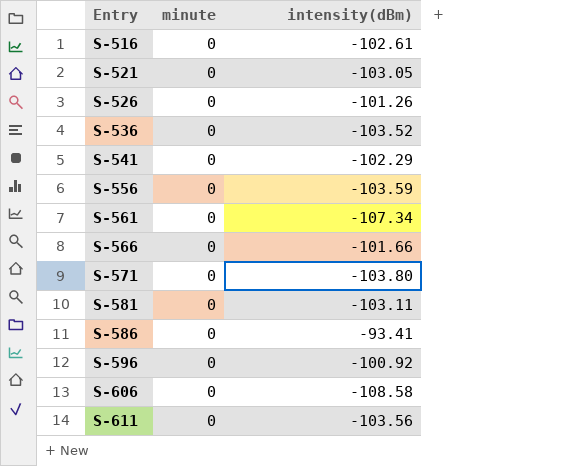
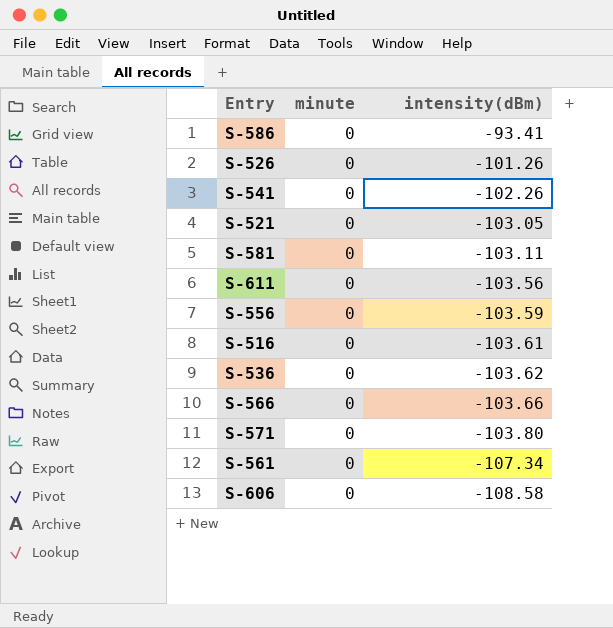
row order: Entry ascending -> intensity(dBm) descending
row S-596: 0 | -100.92 -> none
S-541 | intensity(dBm): -102.29 -> -102.26
S-516 | intensity(dBm): -102.61 -> -103.61
S-536 | intensity(dBm): -103.52 -> -103.62
S-566 | intensity(dBm): -101.66 -> -103.66

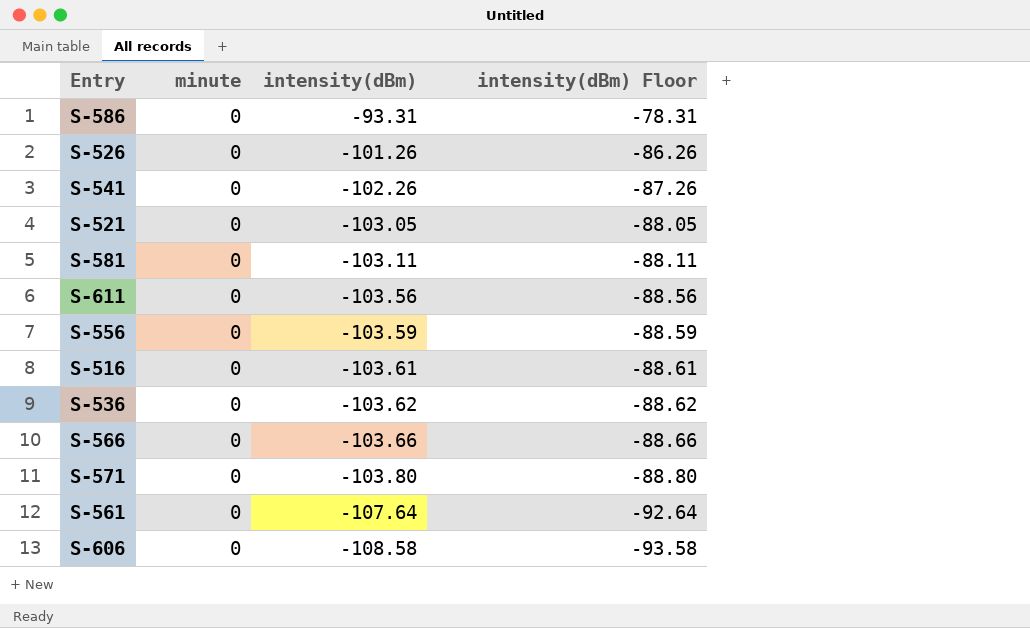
column intensity(dBm) Floor | formula: none -> [intensity(dBm)] + 15
S-586 | intensity(dBm): -93.41 -> -93.31
S-561 | intensity(dBm): -107.34 -> -107.64

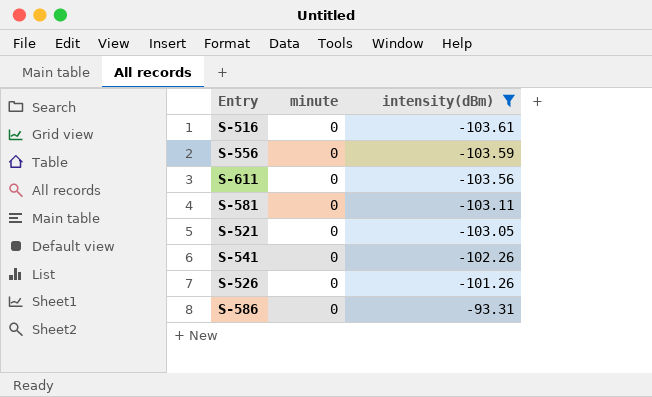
filter: none -> intensity(dBm) >= -103.61
row order: intensity(dBm) descending -> intensity(dBm) ascending
column intensity(dBm) Floor | formula: [intensity(dBm)] + 15 -> none

